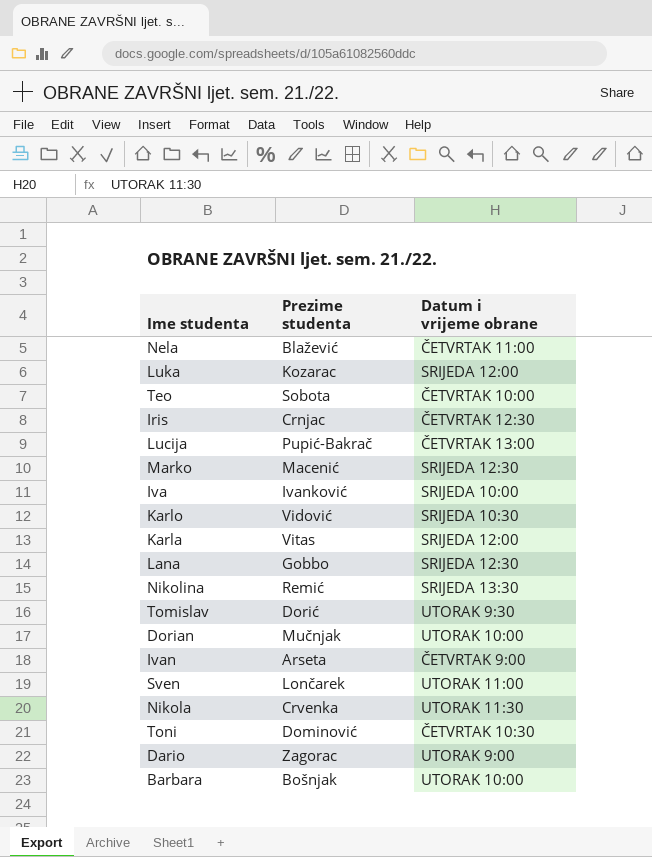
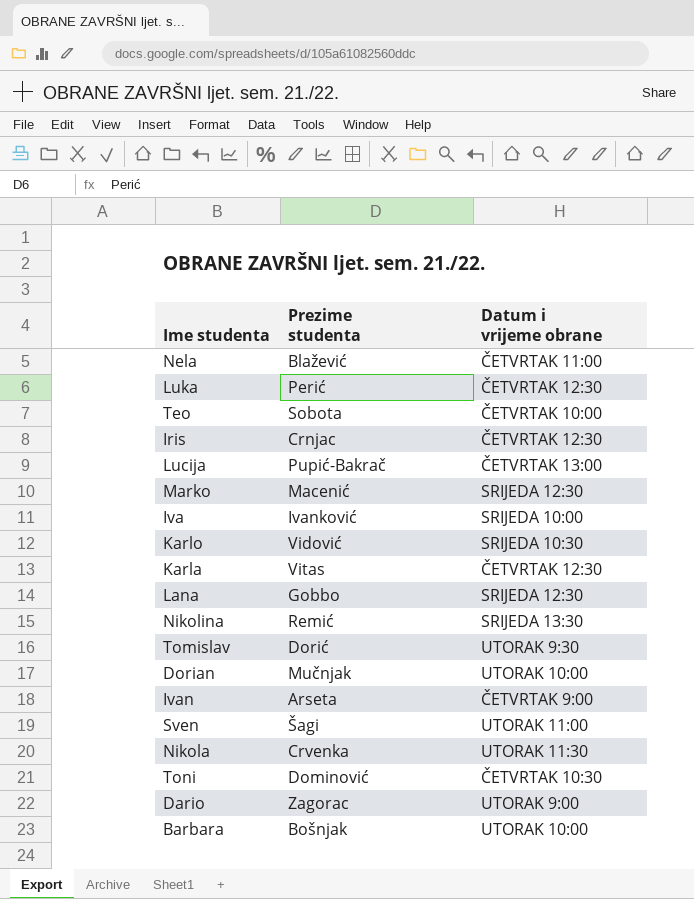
Luka | Prezime studenta: Kozarac -> Perić
Luka | Datum i vrijeme obrane: SRIJEDA 12:00 -> ČETVRTAK 12:30
Karla | Datum i vrijeme obrane: SRIJEDA 12:00 -> ČETVRTAK 12:30
Sven | Prezime studenta: Lončarek -> Šagi

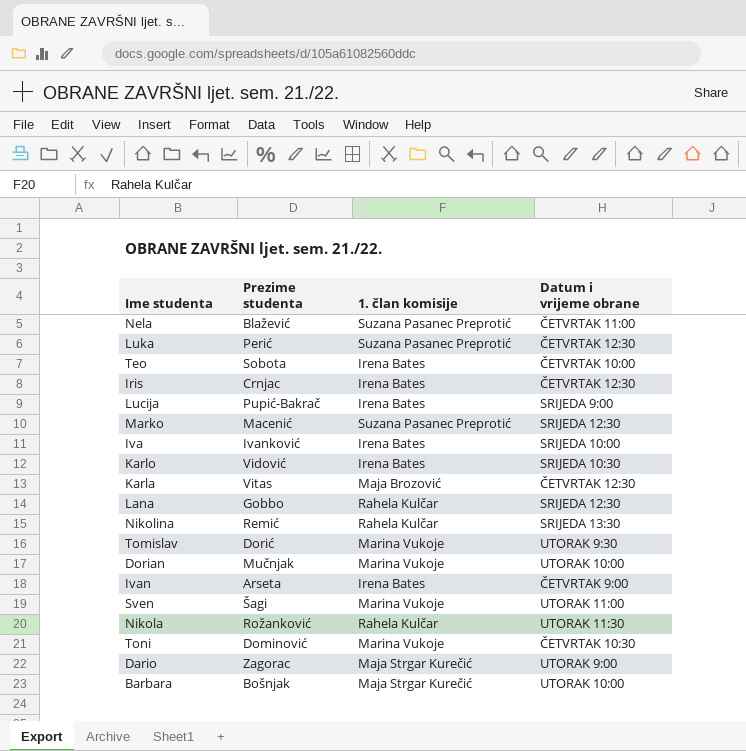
column 1. član komisije | position: none -> 3
Lucija | Datum i vrijeme obrane: ČETVRTAK 13:00 -> SRIJEDA 9:00
Nikola | Prezime studenta: Crvenka -> Rožanković

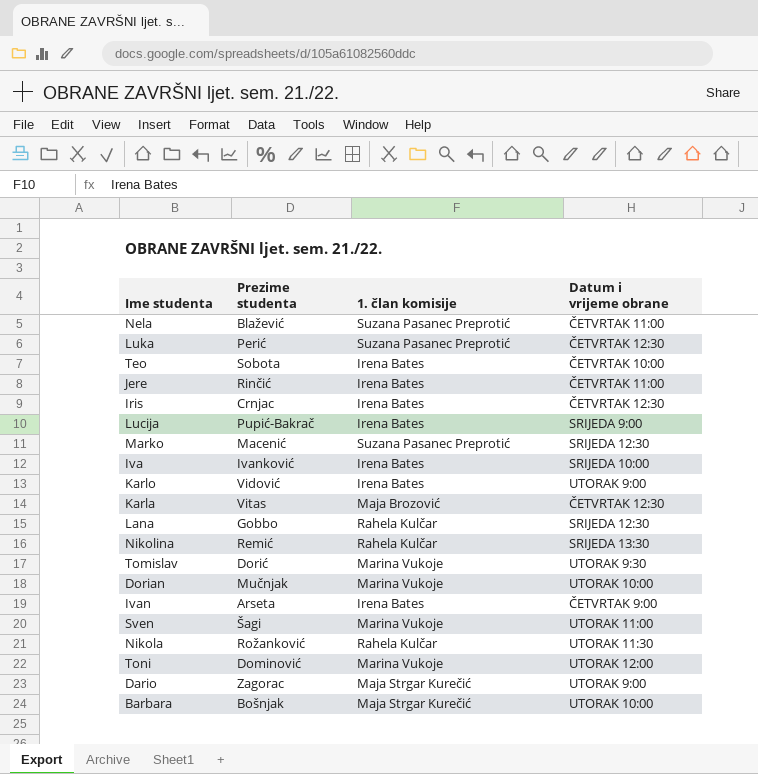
row Jere: none -> Rinčić | Irena Bates | ČETVRTAK 11:00
Karlo | Datum i vrijeme obrane: SRIJEDA 10:30 -> UTORAK 9:00
Toni | Datum i vrijeme obrane: ČETVRTAK 10:30 -> UTORAK 12:00

